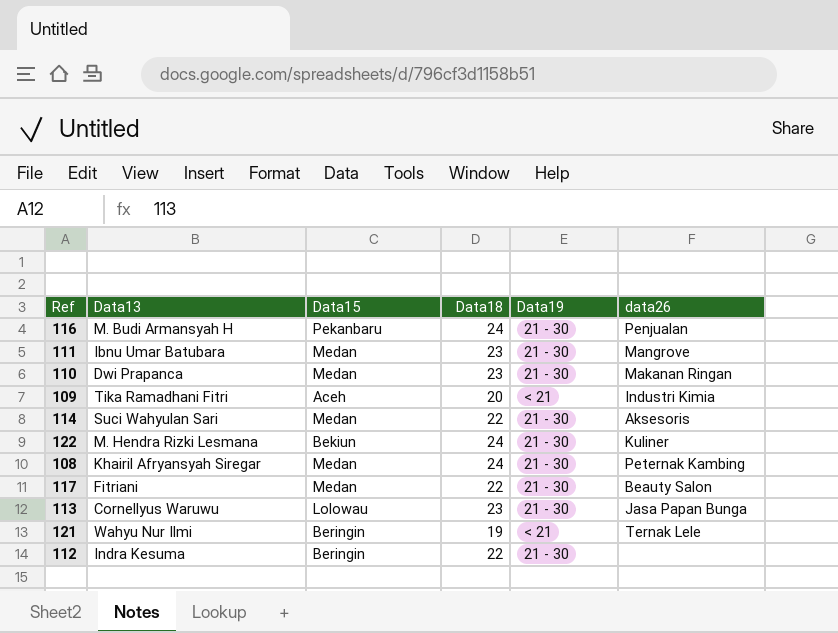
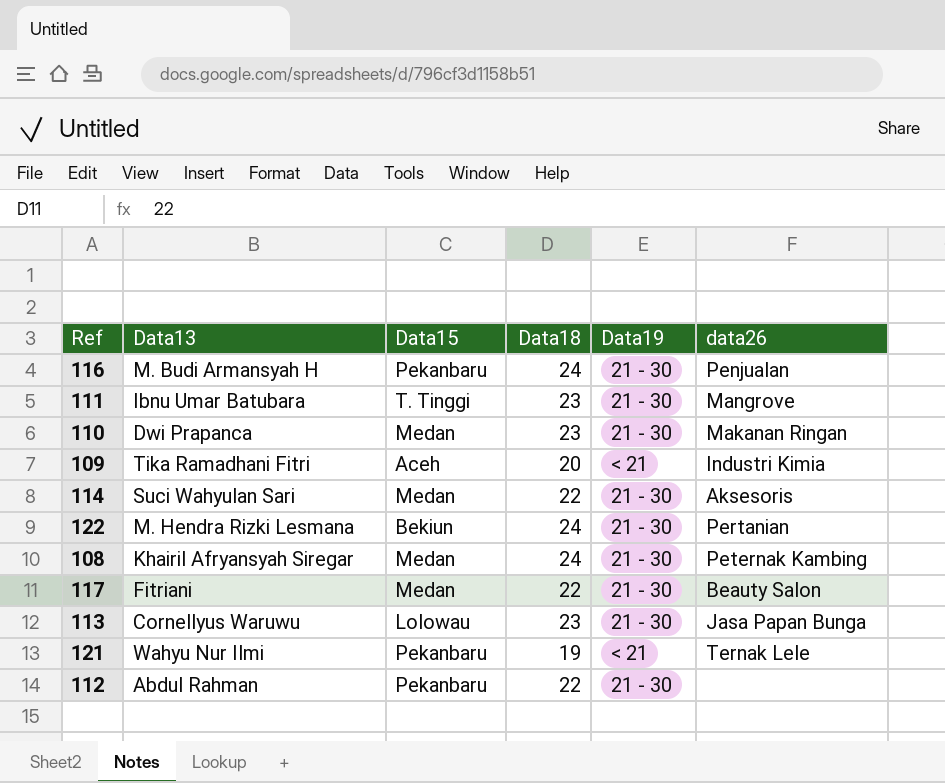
111 | Data15: Medan -> T. Tinggi
122 | data26: Kuliner -> Pertanian
121 | Data15: Beringin -> Pekanbaru
112 | Data13: Indra Kesuma -> Abdul Rahman
112 | Data15: Beringin -> Pekanbaru

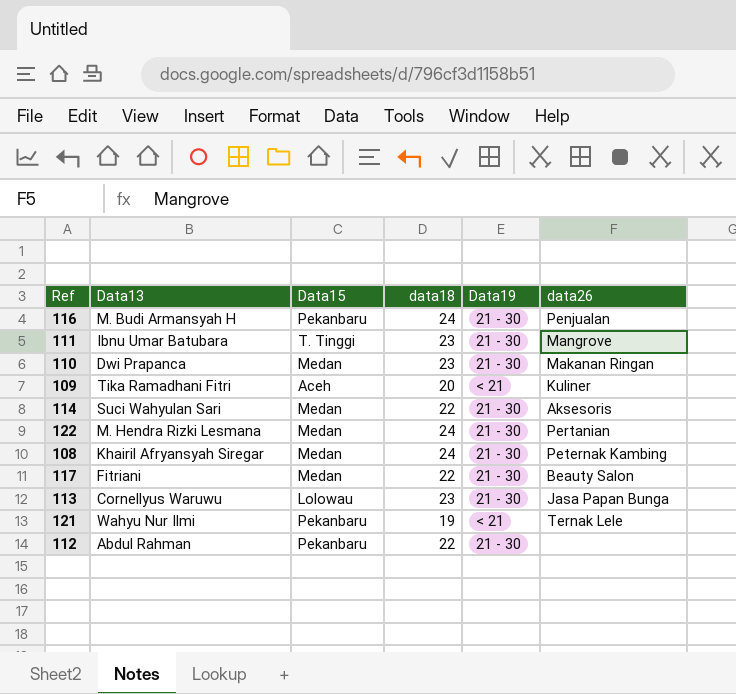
column name: Data18 -> data18
109 | data26: Industri Kimia -> Kuliner
122 | Data15: Bekiun -> Medan

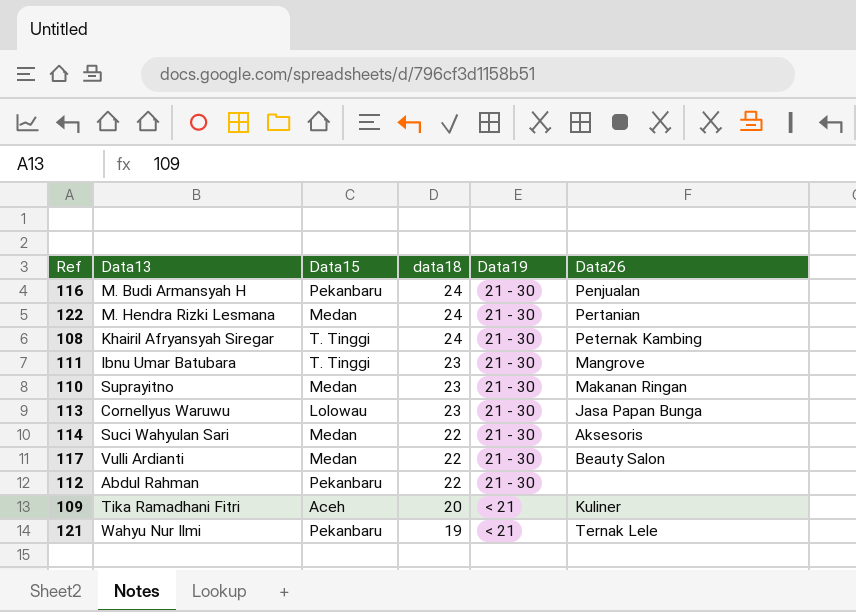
row order: none -> data18 descending
column name: data26 -> Data26
108 | Data15: Medan -> T. Tinggi
110 | Data13: Dwi Prapanca -> Suprayitno
117 | Data13: Fitriani -> Vulli Ardianti

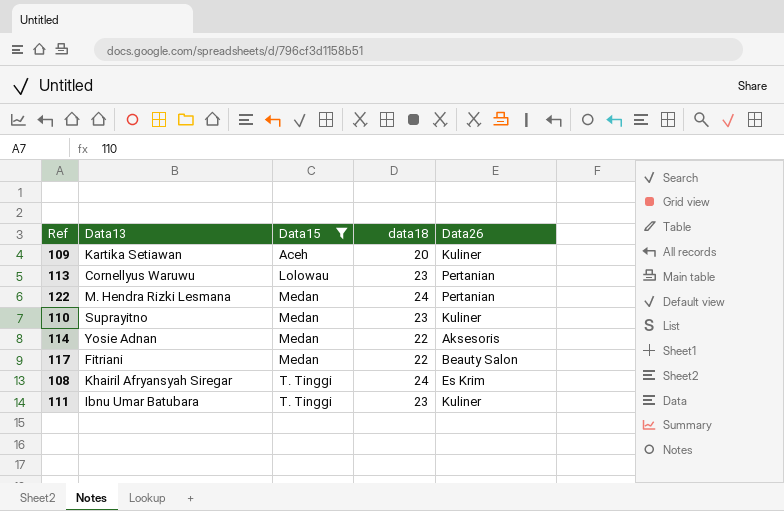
filter: none -> Data15 != Pekanbaru
row order: data18 descending -> Data15 ascending
column Data19 | position: 5 -> none
109 | Data13: Tika Ramadhani Fitri -> Kartika Setiawan
113 | Data26: Jasa Papan Bunga -> Pertanian
110 | Data26: Makanan Ringan -> Kuliner
114 | Data13: Suci Wahyulan Sari -> Yosie Adnan
117 | Data13: Vulli Ardianti -> Fitriani
108 | Data26: Peternak Kambing -> Es Krim
111 | Data26: Mangrove -> Kuliner

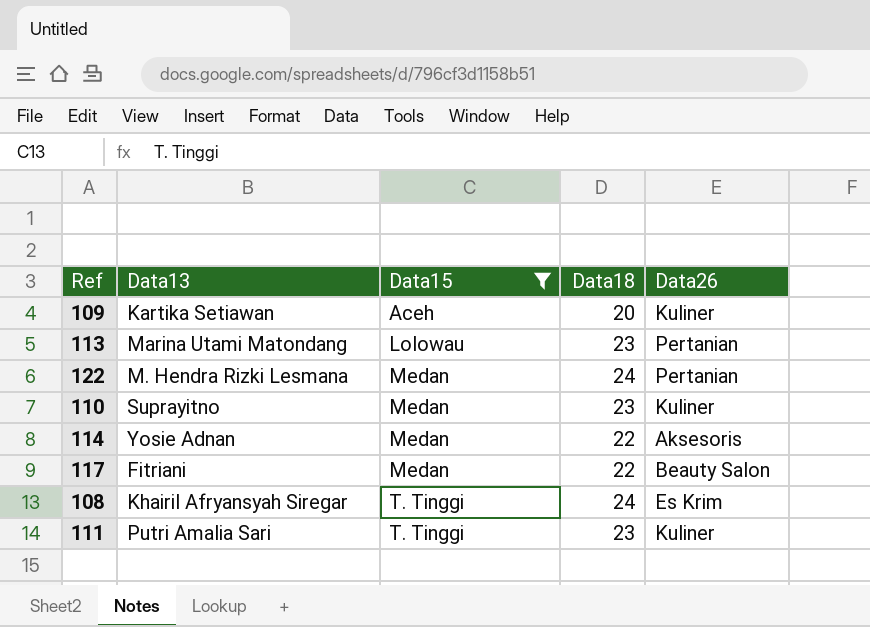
column name: data18 -> Data18
113 | Data13: Cornellyus Waruwu -> Marina Utami Matondang
111 | Data13: Ibnu Umar Batubara -> Putri Amalia Sari

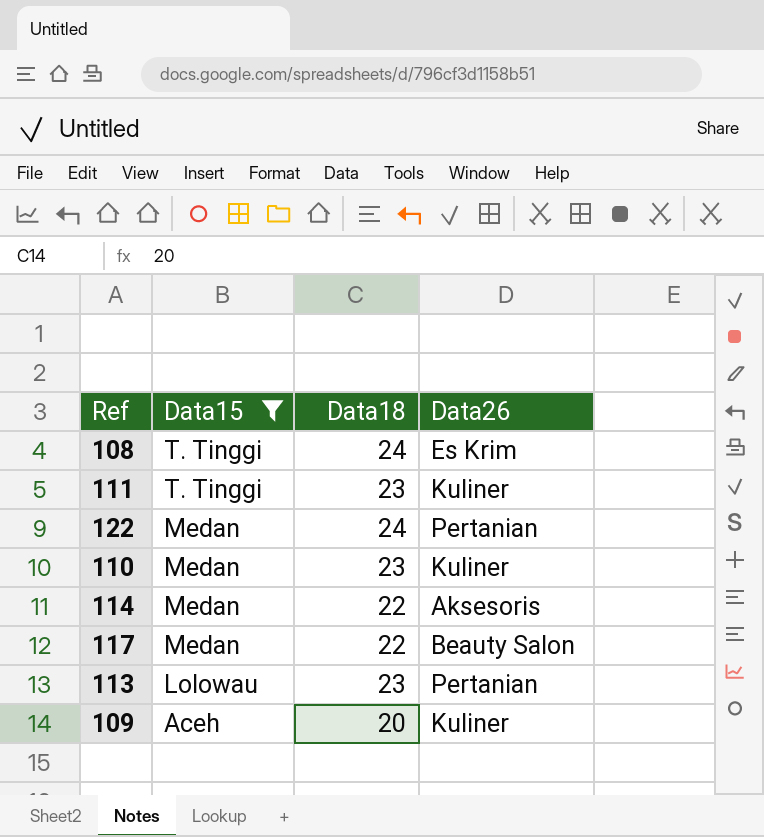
row order: Data15 ascending -> Data15 descending
column Data13 | position: 2 -> none

